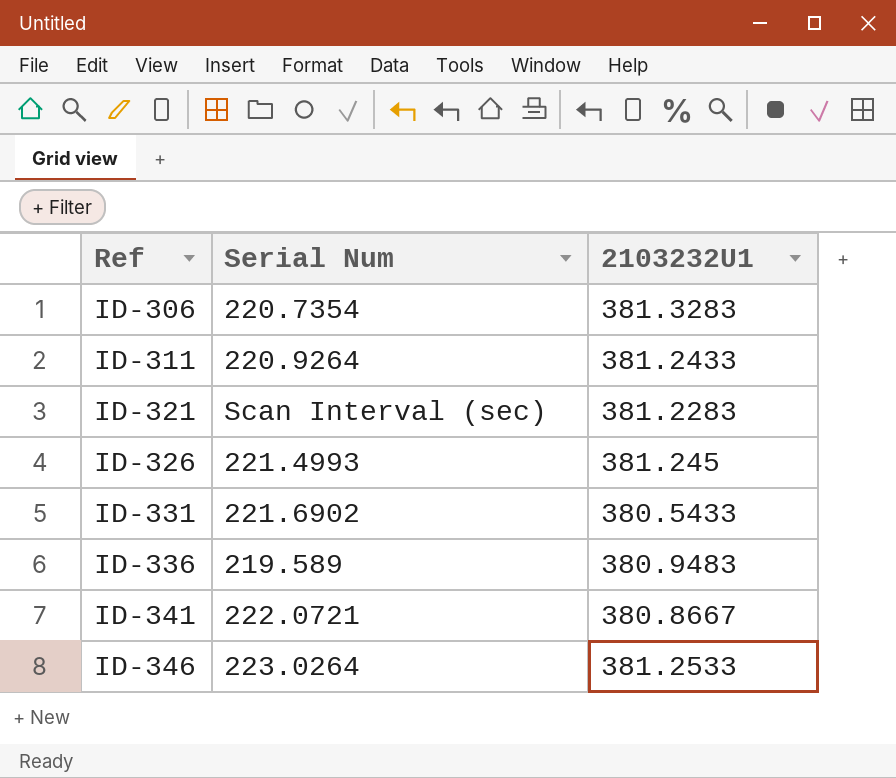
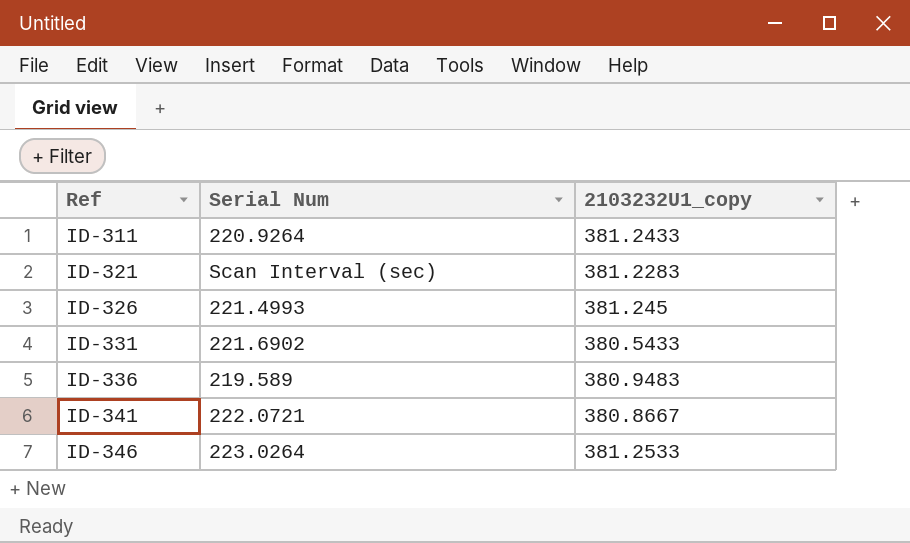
column name: 2103232U1 -> 2103232U1_copy
row ID-306: 220.7354 | 381.3283 -> none

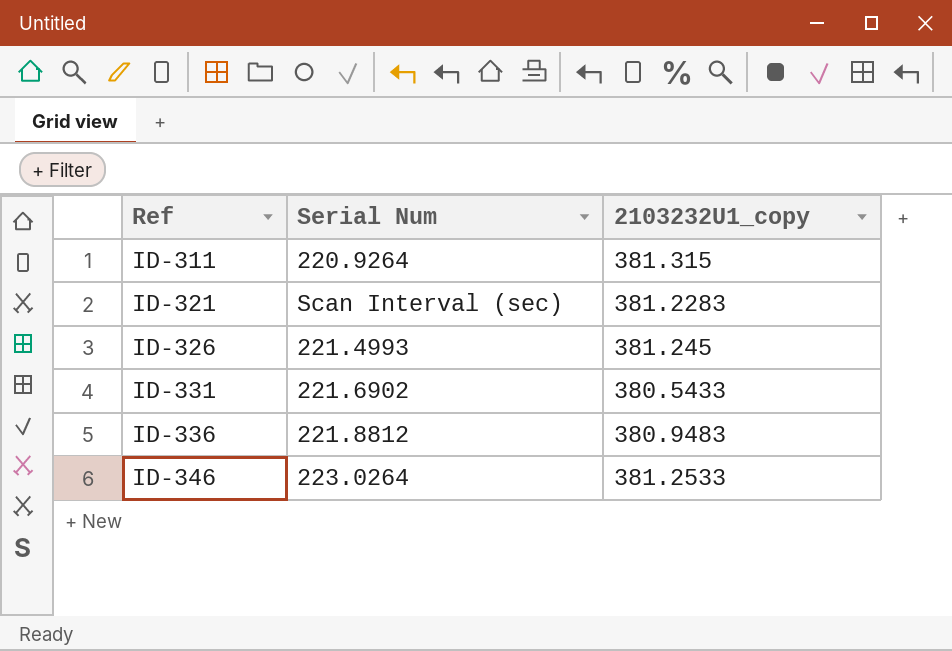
row ID-341: 222.0721 | 380.8667 -> none
ID-311 | 2103232U1_copy: 381.2433 -> 381.315
ID-336 | Serial Num: 219.589 -> 221.8812

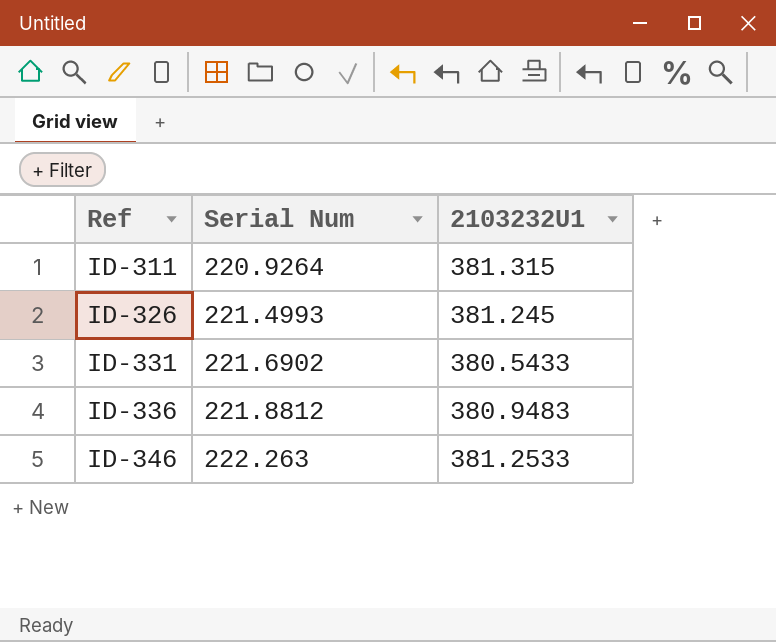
column name: 2103232U1_copy -> 2103232U1
row ID-321: Scan Interval (sec) | 381.2283 -> none
ID-346 | Serial Num: 223.0264 -> 222.263

